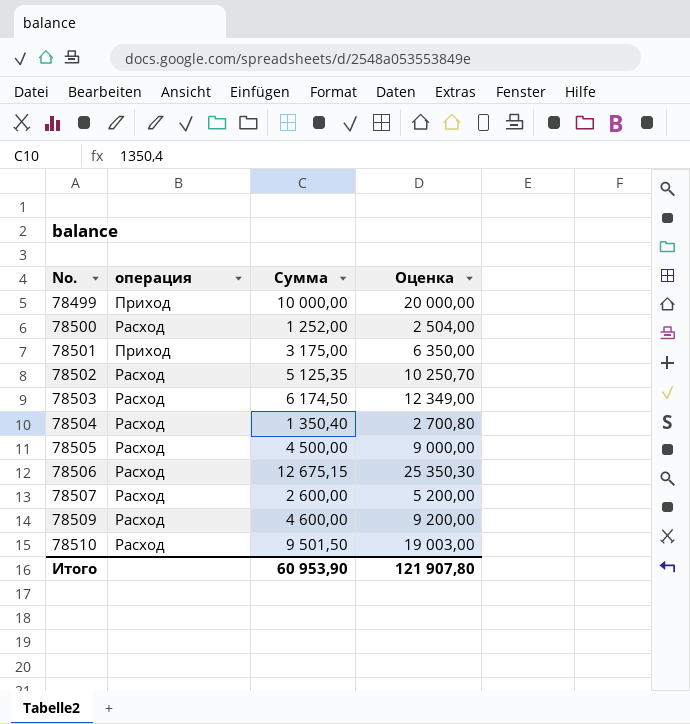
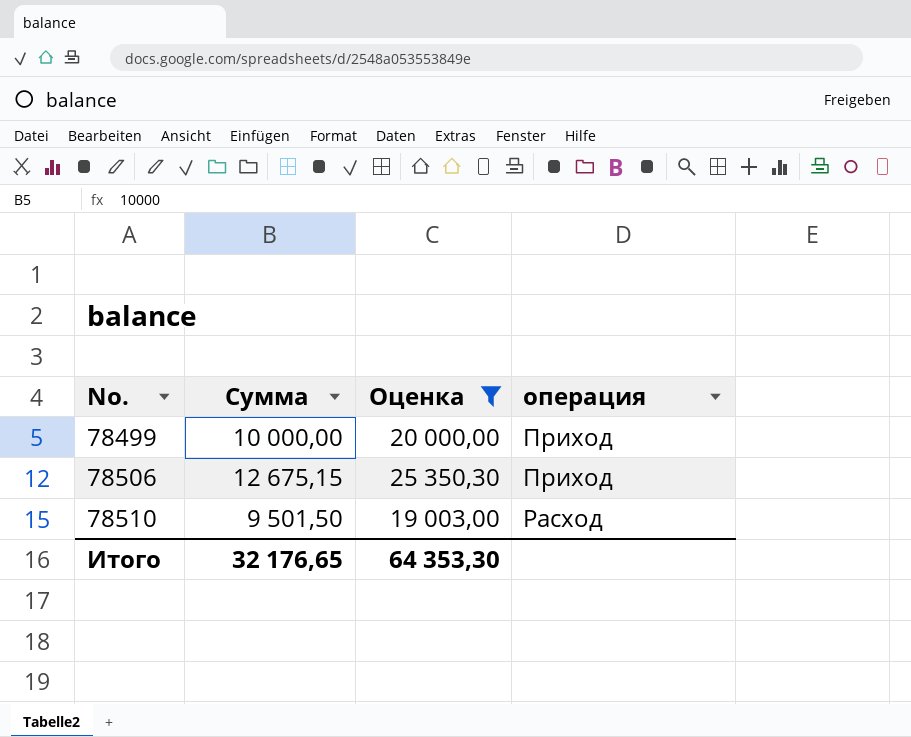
filter: none -> Оценка >= 19 003,00
column операция | position: 2 -> 4
78506 | операция: Расход -> Приход
Итого | Сумма: 60 953,90 -> 32 176,65
Итого | Оценка: 121 907,80 -> 64 353,30

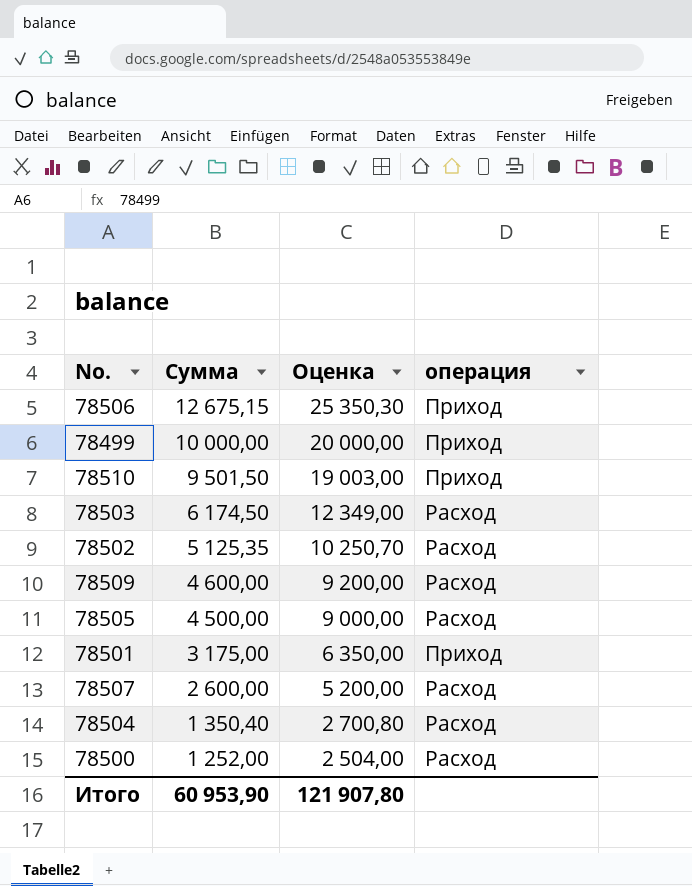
filter: Оценка >= 19 003,00 -> none
row order: No. ascending -> Сумма descending
78510 | операция: Расход -> Приход
Итого | Сумма: 32 176,65 -> 60 953,90
Итого | Оценка: 64 353,30 -> 121 907,80

